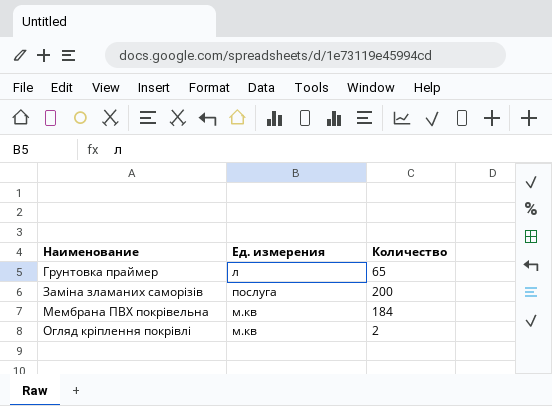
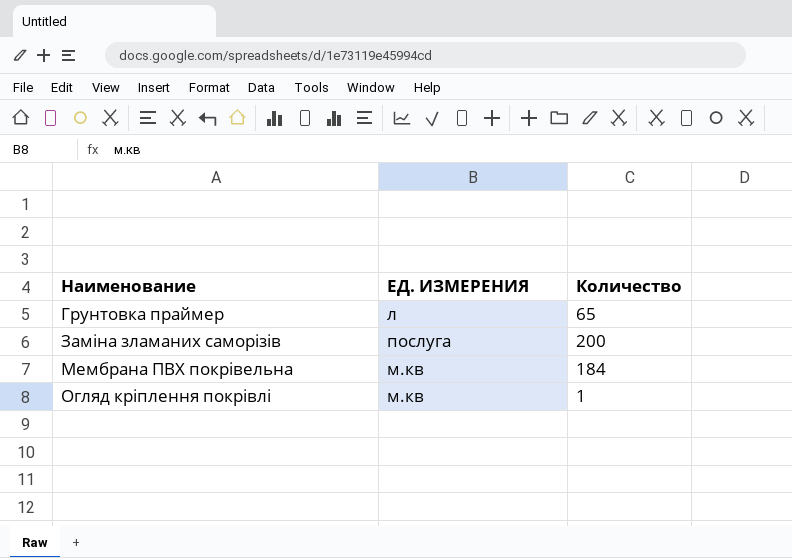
column name: Ед. измерения -> ЕД. ИЗМЕРЕНИЯ
Огляд кріплення покрівлі | Количество: 2 -> 1

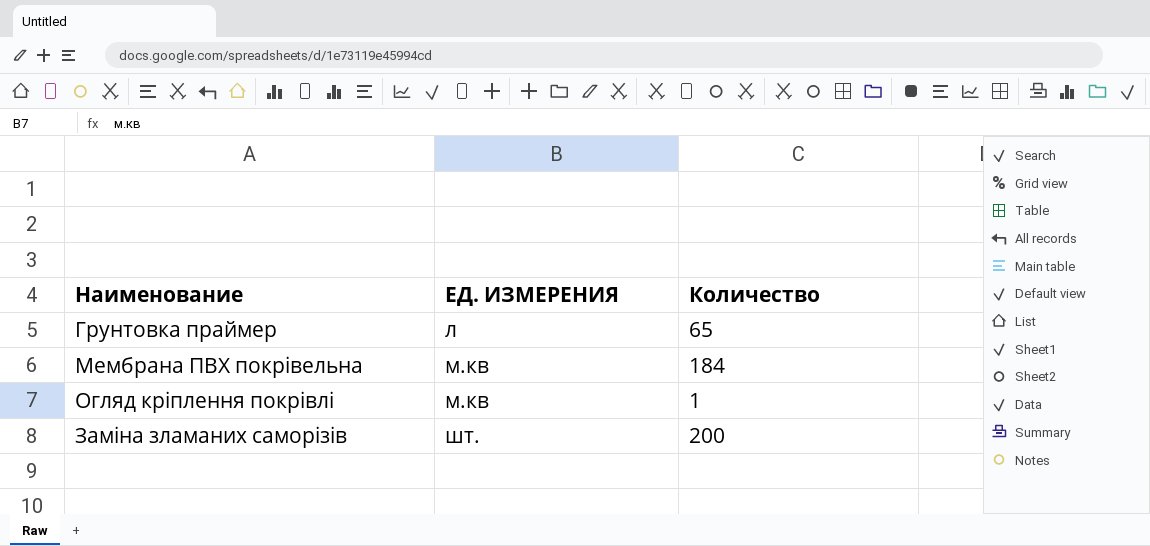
row order: Наименование ascending -> ЕД. ИЗМЕРЕНИЯ ascending
Заміна зламаних саморізів | ЕД. ИЗМЕРЕНИЯ: послуга -> шт.

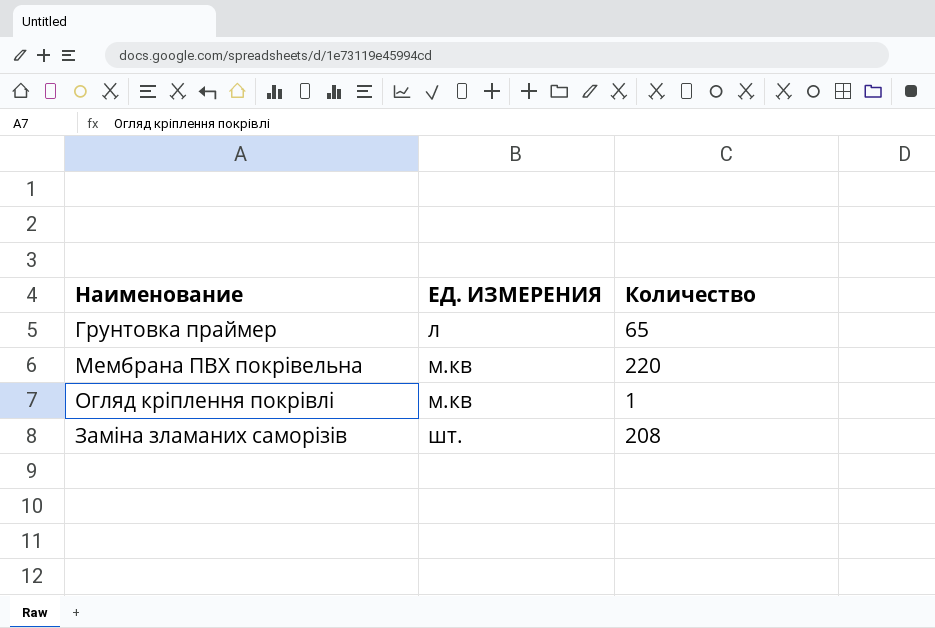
Мембрана ПВХ покрівельна | Количество: 184 -> 220
Заміна зламаних саморізів | Количество: 200 -> 208

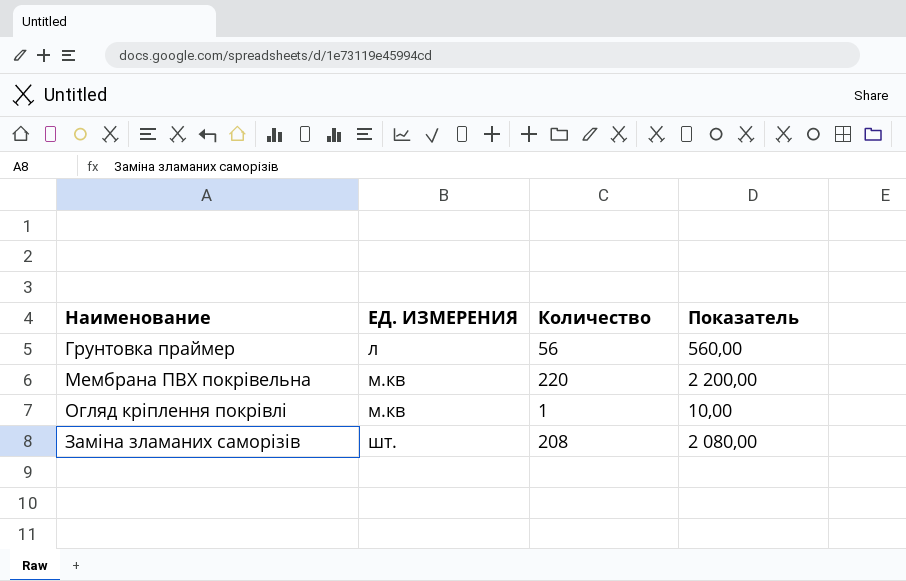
column Показатель | formula: none -> [Количество] * 10
Грунтовка праймер | Количество: 65 -> 56

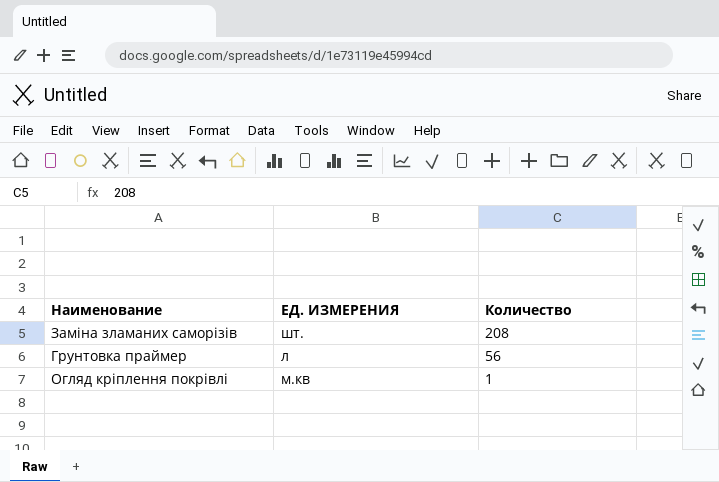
row order: ЕД. ИЗМЕРЕНИЯ ascending -> Количество descending
column Показатель | formula: [Количество] * 10 -> none
row Мембрана ПВХ покрівельна: м.кв | 220 | 2 200,00 -> none

